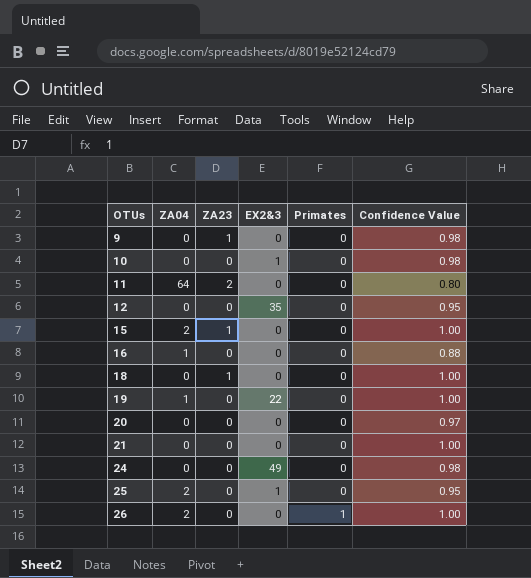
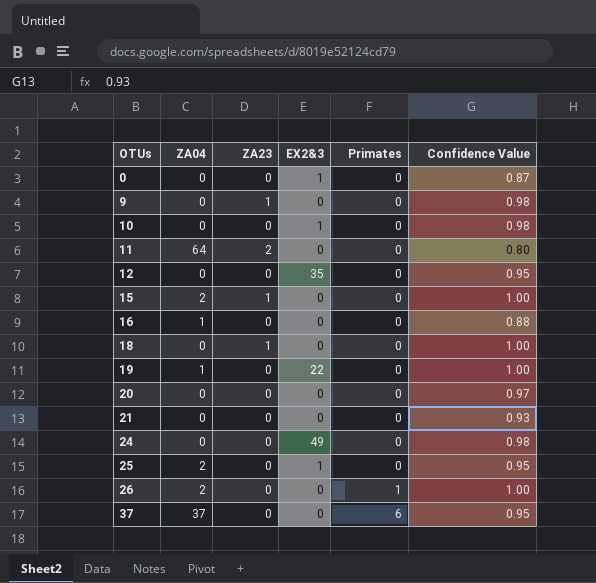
row 0: none -> 0 | 0 | 1 | 0 | 0.87
21 | Confidence Value: 1.00 -> 0.93
row 37: none -> 37 | 0 | 0 | 6 | 0.95

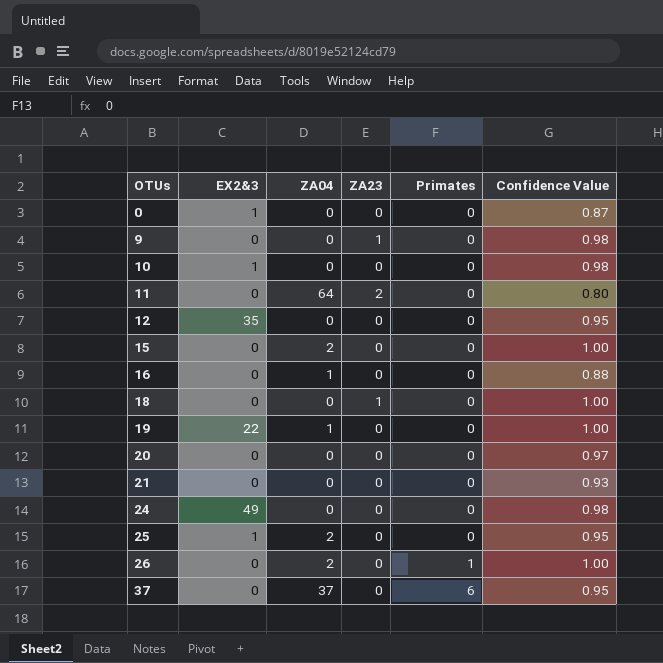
column EX2&3 | position: 4 -> 2
15 | ZA23: 1 -> 0

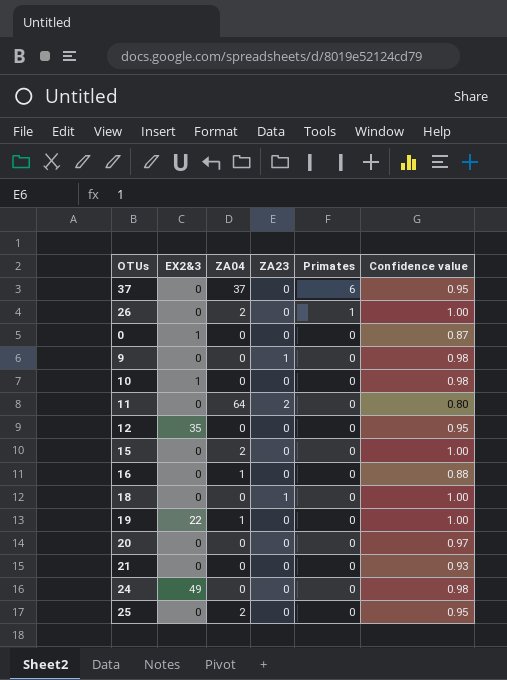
row order: OTUs ascending -> Primates descending
column name: Confidence Value -> Confidence value
25 | EX2&3: 1 -> 0

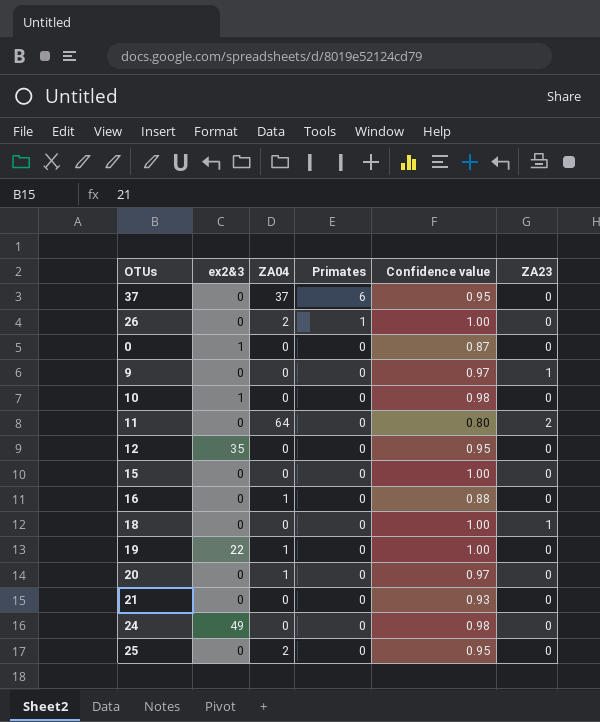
column name: EX2&3 -> ex2&3
column ZA23 | position: 4 -> 6
9 | Confidence value: 0.98 -> 0.97
15 | ZA04: 2 -> 0
20 | ZA04: 0 -> 1

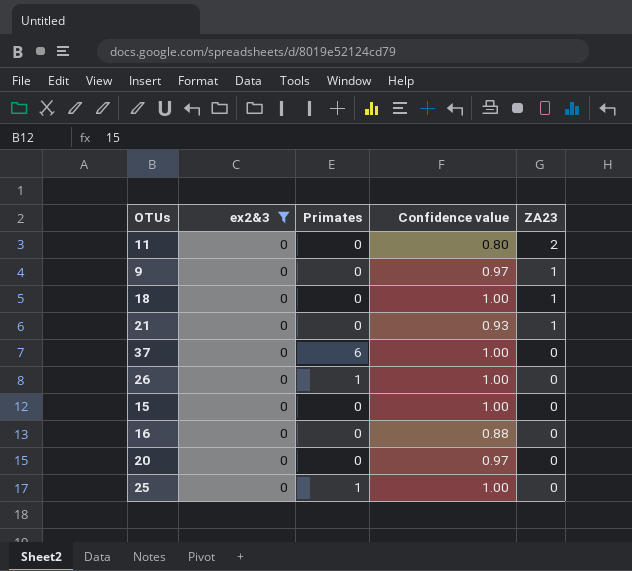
filter: none -> ex2&3 = 0
row order: Primates descending -> ZA23 descending
column ZA04 | position: 3 -> none
21 | ZA23: 0 -> 1
37 | Confidence value: 0.95 -> 1.00
25 | Primates: 0 -> 1
25 | Confidence value: 0.95 -> 1.00

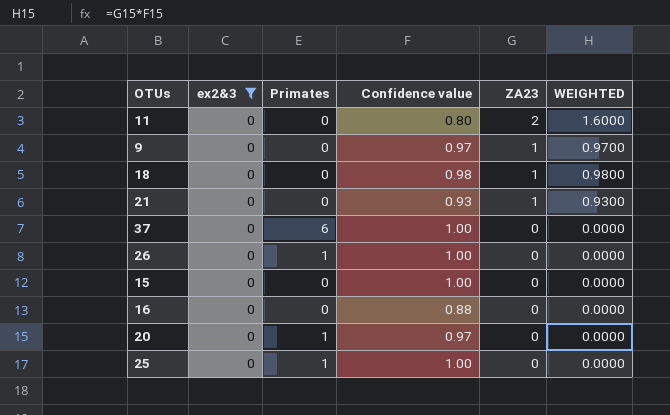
column WEIGHTED | formula: none -> [Confidence value] * [ZA23]
18 | Confidence value: 1.00 -> 0.98
20 | Primates: 0 -> 1

